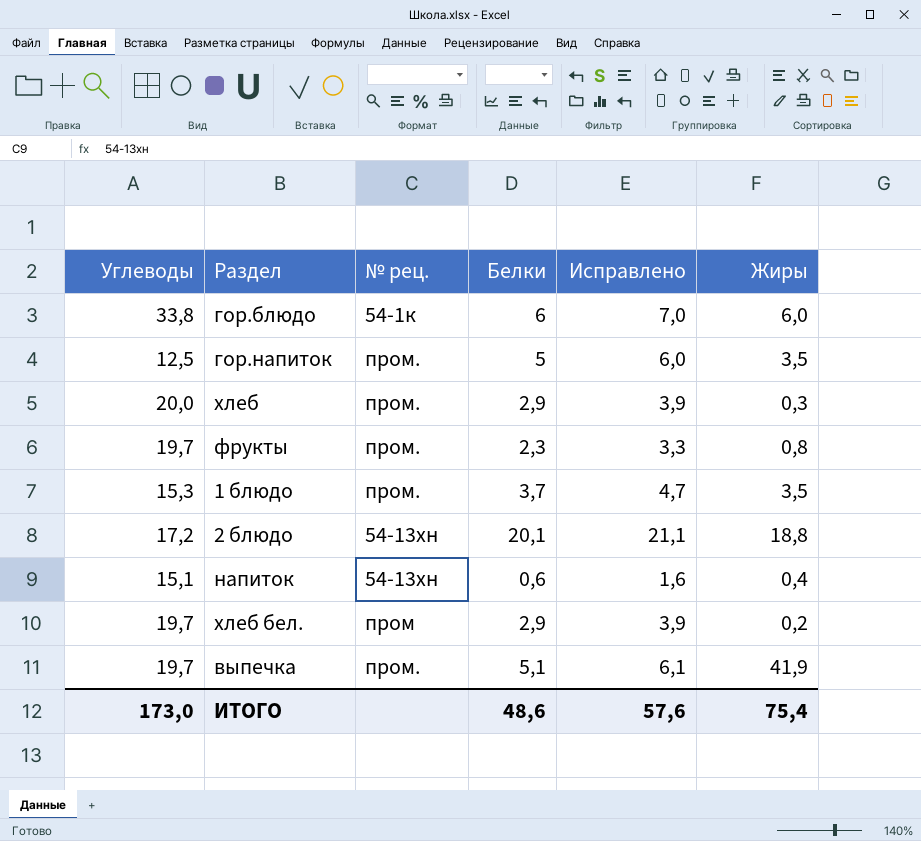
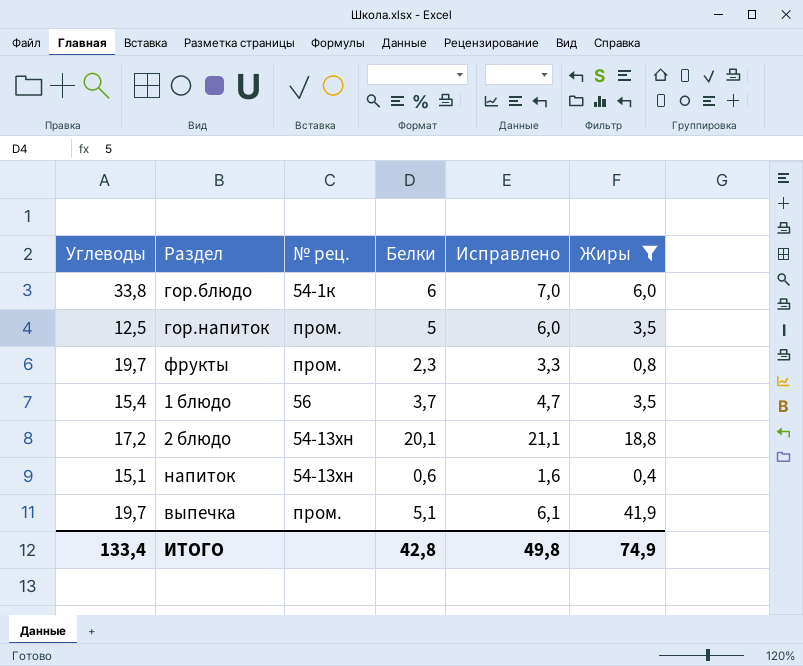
filter: none -> Жиры >= 0,4
1 блюдо | Углеводы: 15,3 -> 15,4
1 блюдо | № рец.: пром. -> 56
ИТОГО | Углеводы: 173,0 -> 133,4
ИТОГО | Белки: 48,6 -> 42,8
ИТОГО | Исправлено: 57,6 -> 49,8
ИТОГО | Жиры: 75,4 -> 74,9

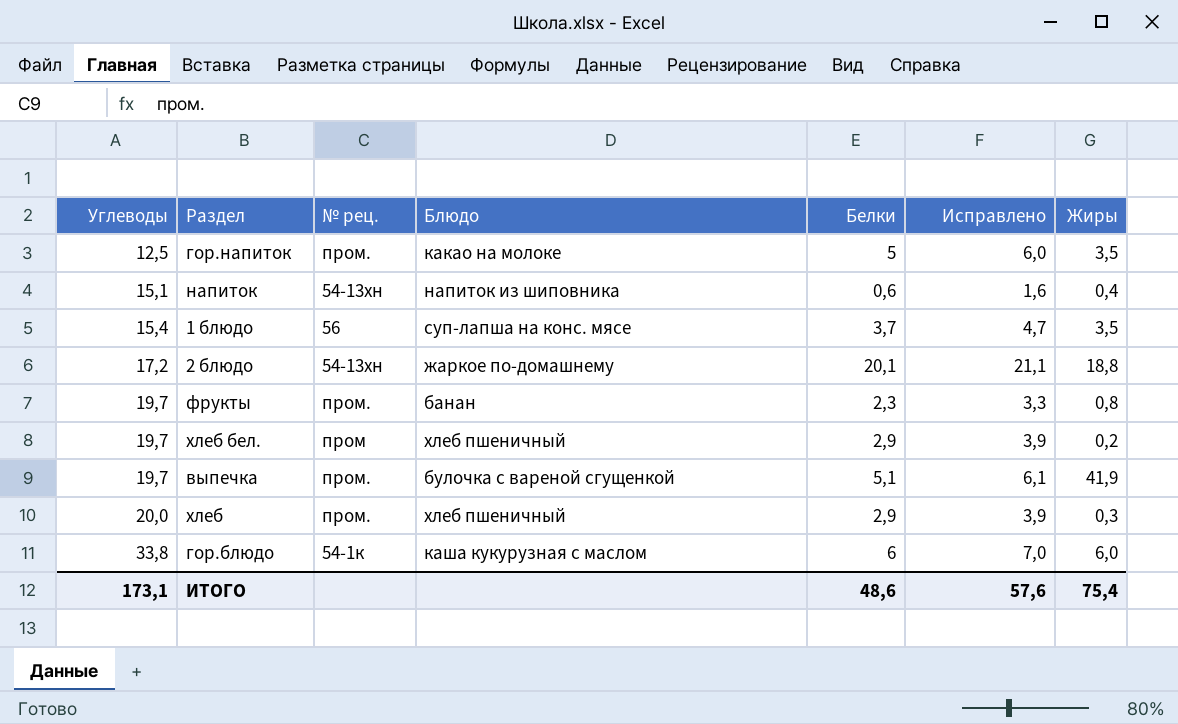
filter: Жиры >= 0,4 -> none
row order: none -> Углеводы ascending
column Блюдо | position: none -> 4
ИТОГО | Углеводы: 133,4 -> 173,1
ИТОГО | Белки: 42,8 -> 48,6
ИТОГО | Исправлено: 49,8 -> 57,6
ИТОГО | Жиры: 74,9 -> 75,4

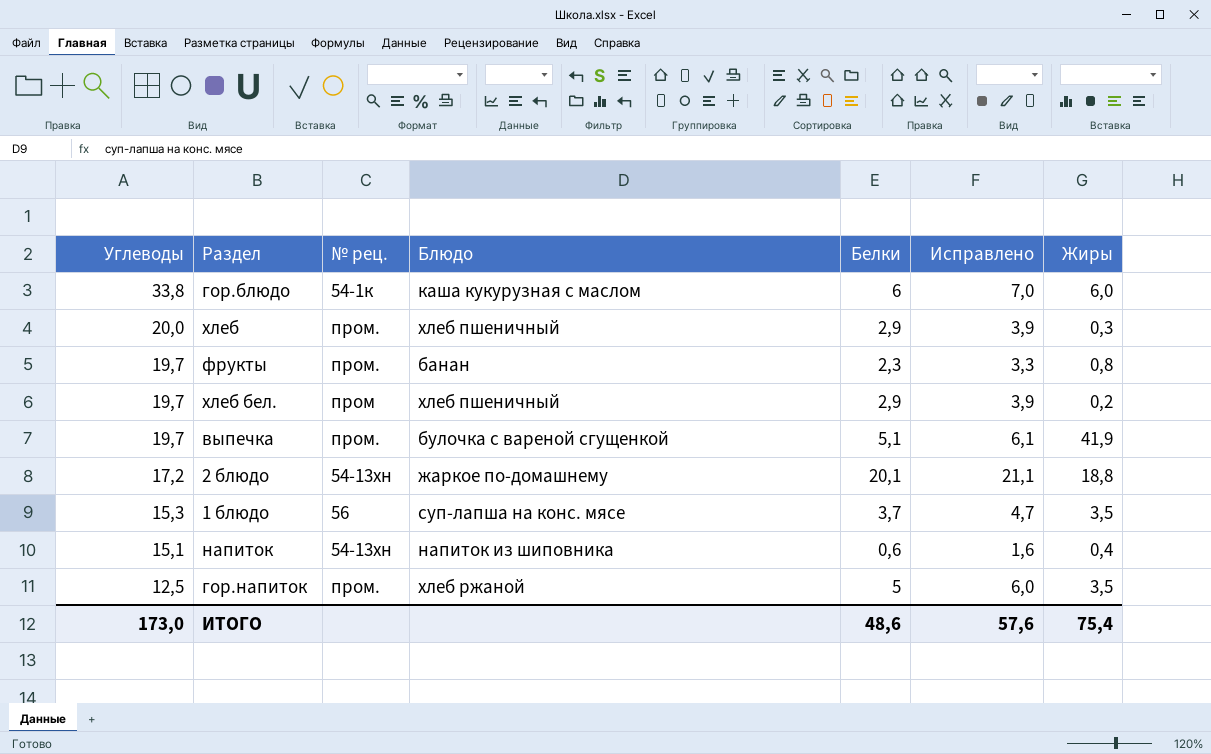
row order: Углеводы ascending -> Углеводы descending
1 блюдо | Углеводы: 15,4 -> 15,3
гор.напиток | Блюдо: какао на молоке -> хлеб ржаной
ИТОГО | Углеводы: 173,1 -> 173,0

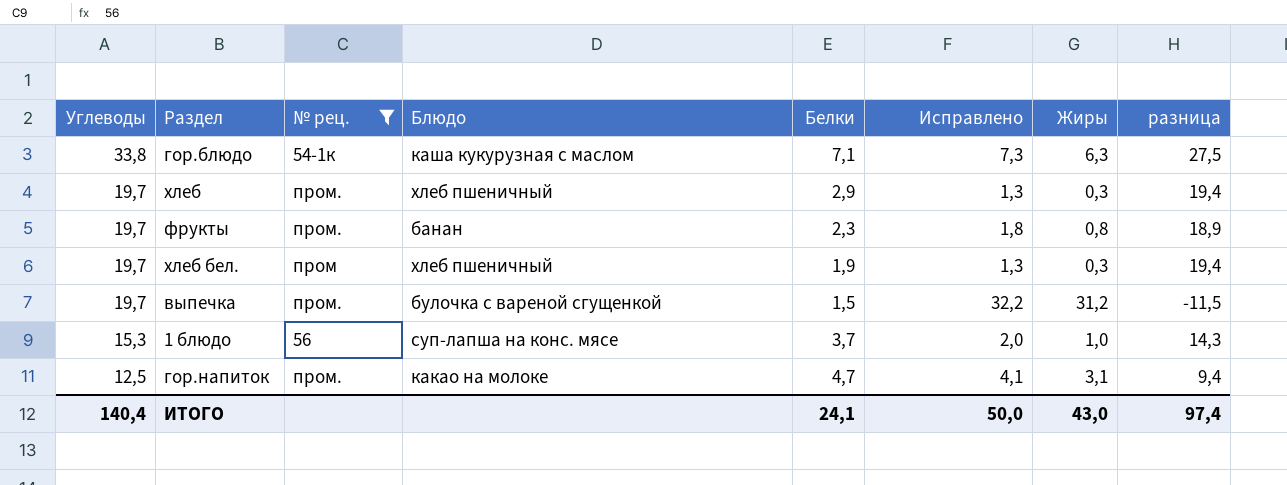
filter: none -> № рец. != 54-13хн
column Исправлено | formula: [Белки] + 1 -> [Жиры] + 1
column разница | formula: none -> [Углеводы] - [Жиры]
гор.блюдо | Белки: 6 -> 7,1
гор.блюдо | Жиры: 6,0 -> 6,3
хлеб | Углеводы: 20,0 -> 19,7
хлеб бел. | Белки: 2,9 -> 1,9
хлеб бел. | Жиры: 0,2 -> 0,3
выпечка | Белки: 5,1 -> 1,5
выпечка | Жиры: 41,9 -> 31,2
1 блюдо | Жиры: 3,5 -> 1,0
гор.напиток | Блюдо: хлеб ржаной -> какао на молоке
гор.напиток | Белки: 5 -> 4,7
гор.напиток | Жиры: 3,5 -> 3,1
ИТОГО | Углеводы: 173,0 -> 140,4
ИТОГО | Белки: 48,6 -> 24,1
ИТОГО | Исправлено: 57,6 -> 50,0
ИТОГО | Жиры: 75,4 -> 43,0

